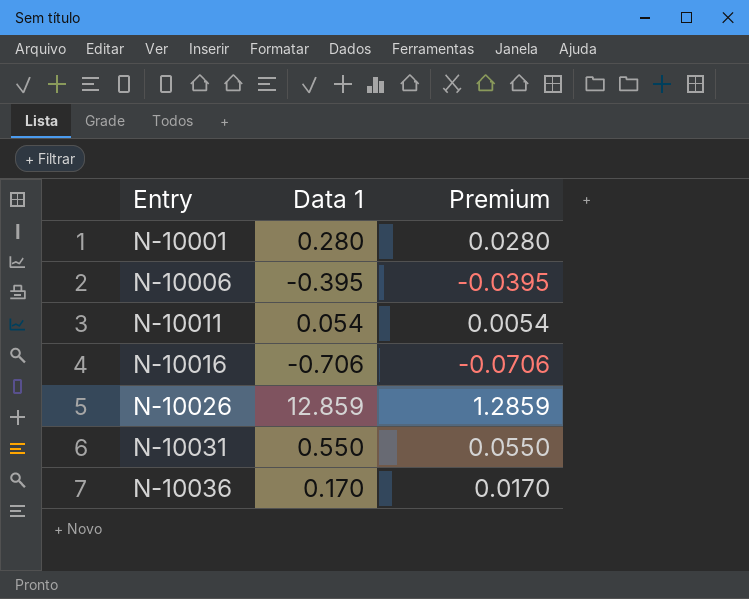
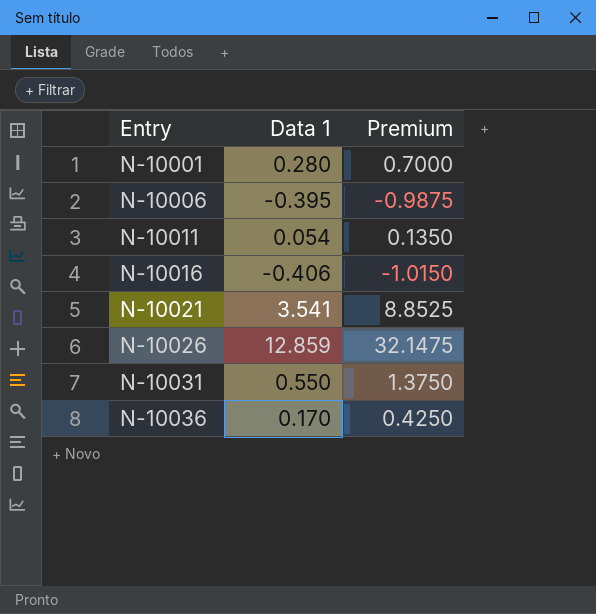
column Premium | formula: [Data 1] * 0.1 -> [Data 1] * 2.5
N-10016 | Data 1: -0.706 -> -0.406
row N-10021: none -> 3.541 | 8.8525

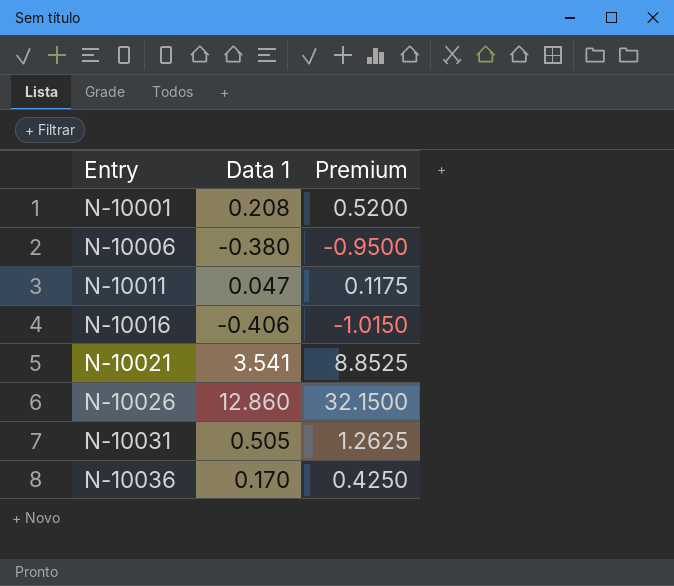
N-10001 | Data 1: 0.280 -> 0.208
N-10001 | Premium: 0.7000 -> 0.5200
N-10006 | Data 1: -0.395 -> -0.380
N-10006 | Premium: -0.9875 -> -0.9500
N-10011 | Data 1: 0.054 -> 0.047
N-10011 | Premium: 0.1350 -> 0.1175
N-10026 | Data 1: 12.859 -> 12.860
N-10026 | Premium: 32.1475 -> 32.1500
N-10031 | Data 1: 0.550 -> 0.505
N-10031 | Premium: 1.3750 -> 1.2625

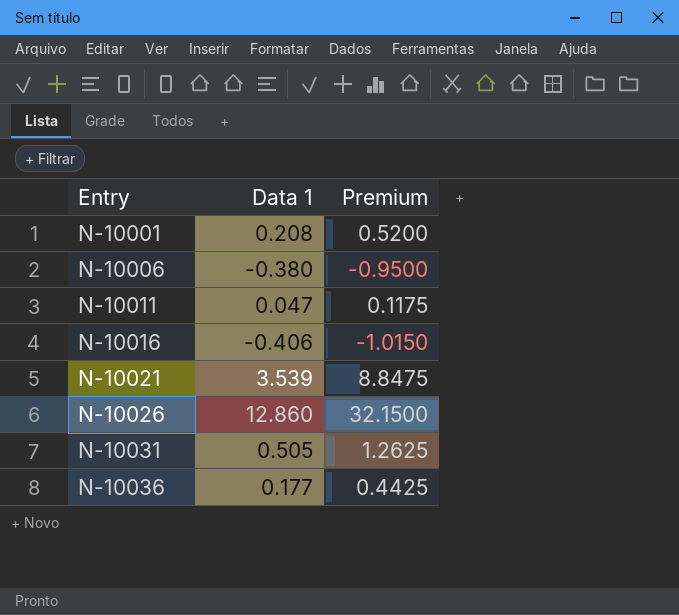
N-10021 | Data 1: 3.541 -> 3.539
N-10021 | Premium: 8.8525 -> 8.8475
N-10036 | Data 1: 0.170 -> 0.177
N-10036 | Premium: 0.4250 -> 0.4425

